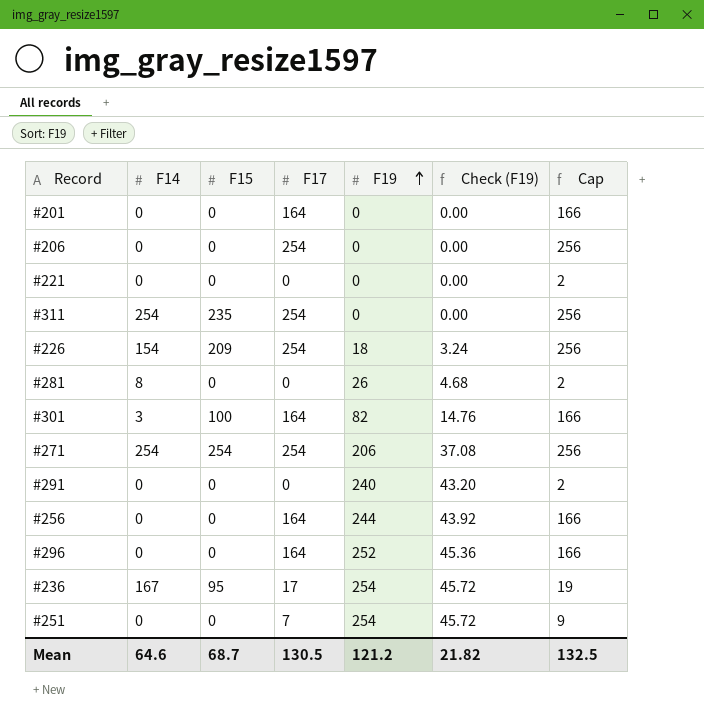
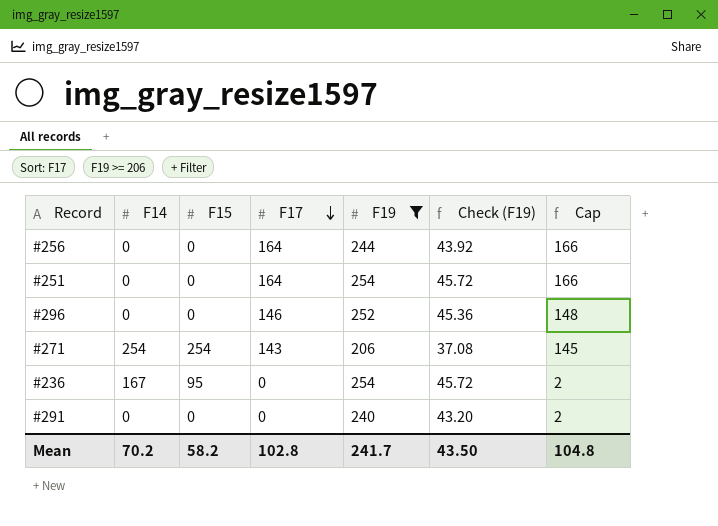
filter: none -> F19 >= 206
row order: F19 ascending -> F17 descending
#251 | F17: 7 -> 164
#251 | Cap: 9 -> 166
#296 | F17: 164 -> 146
#296 | Cap: 166 -> 148
#271 | F17: 254 -> 143
#271 | Cap: 256 -> 145
#236 | F17: 17 -> 0
#236 | Cap: 19 -> 2
Mean | F14: 64.6 -> 70.2
Mean | F15: 68.7 -> 58.2
Mean | F17: 130.5 -> 102.8
Mean | F19: 121.2 -> 241.7
Mean | Check (F19): 21.82 -> 43.50
Mean | Cap: 132.5 -> 104.8

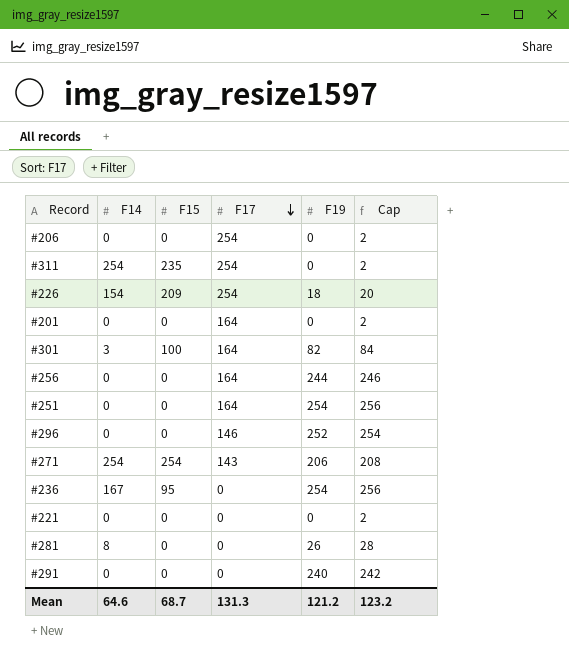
filter: F19 >= 206 -> none
column Check (F19) | formula: [F19] * 0.18 -> none
column Cap | formula: [F17] + 2 -> [F19] + 2
Mean | F14: 70.2 -> 64.6
Mean | F15: 58.2 -> 68.7
Mean | F17: 102.8 -> 131.3
Mean | F19: 241.7 -> 121.2
Mean | Cap: 104.8 -> 123.2

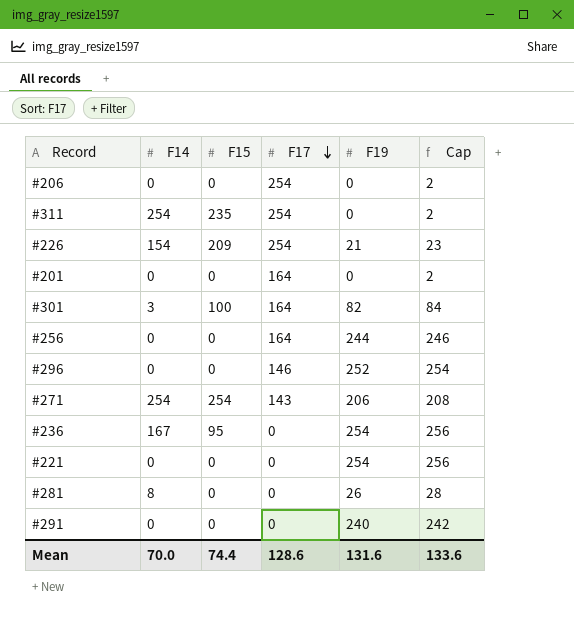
row #251: 0 | 0 | 164 | 254 | 256 -> none
#226 | F19: 18 -> 21
#226 | Cap: 20 -> 23
#221 | F19: 0 -> 254
#221 | Cap: 2 -> 256
Mean | F14: 64.6 -> 70.0
Mean | F15: 68.7 -> 74.4
Mean | F17: 131.3 -> 128.6
Mean | F19: 121.2 -> 131.6
Mean | Cap: 123.2 -> 133.6

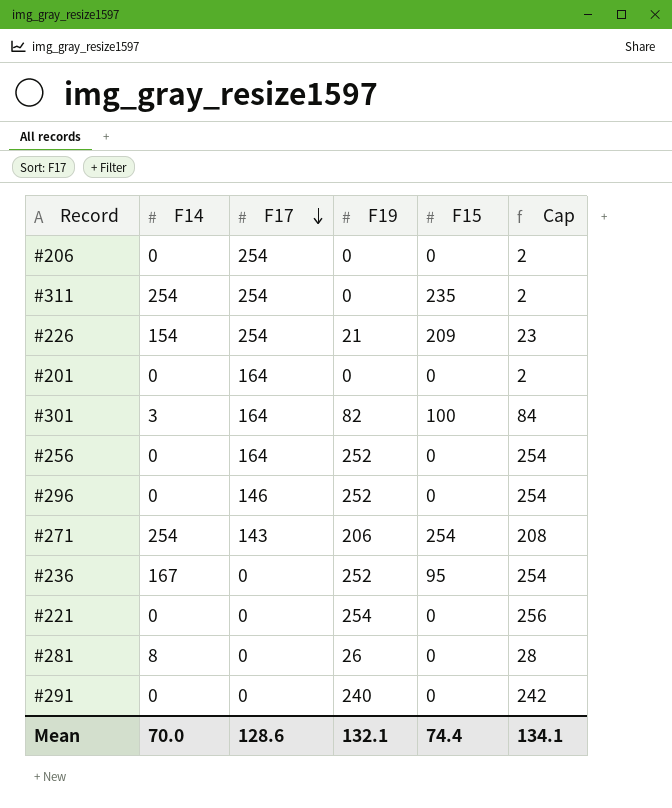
column F15 | position: 3 -> 5
#256 | F19: 244 -> 252
#256 | Cap: 246 -> 254
#236 | F19: 254 -> 252
#236 | Cap: 256 -> 254
Mean | F19: 131.6 -> 132.1
Mean | Cap: 133.6 -> 134.1

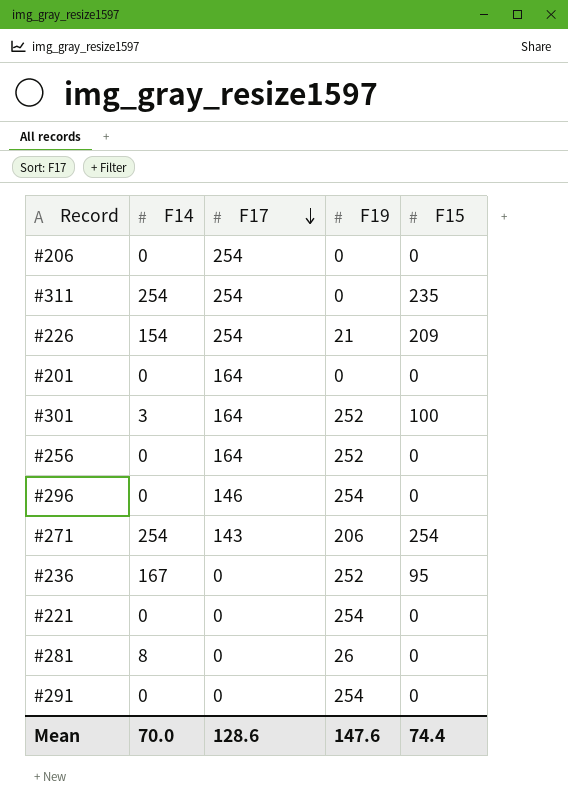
column Cap | formula: [F19] + 2 -> none
#301 | F19: 82 -> 252
#296 | F19: 252 -> 254
#291 | F19: 240 -> 254
Mean | F19: 132.1 -> 147.6

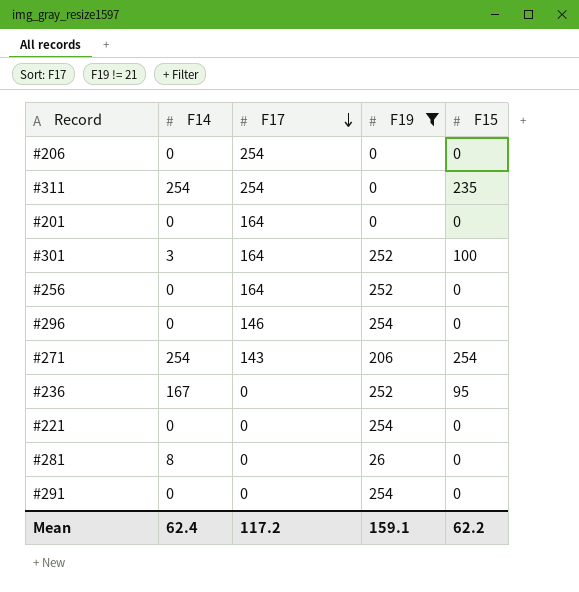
filter: none -> F19 != 21
Mean | F14: 70.0 -> 62.4
Mean | F17: 128.6 -> 117.2
Mean | F19: 147.6 -> 159.1
Mean | F15: 74.4 -> 62.2

